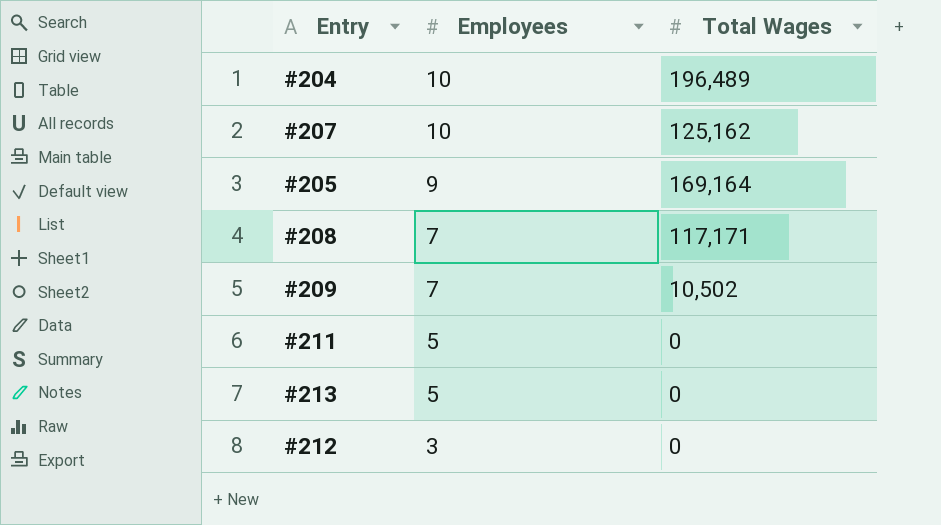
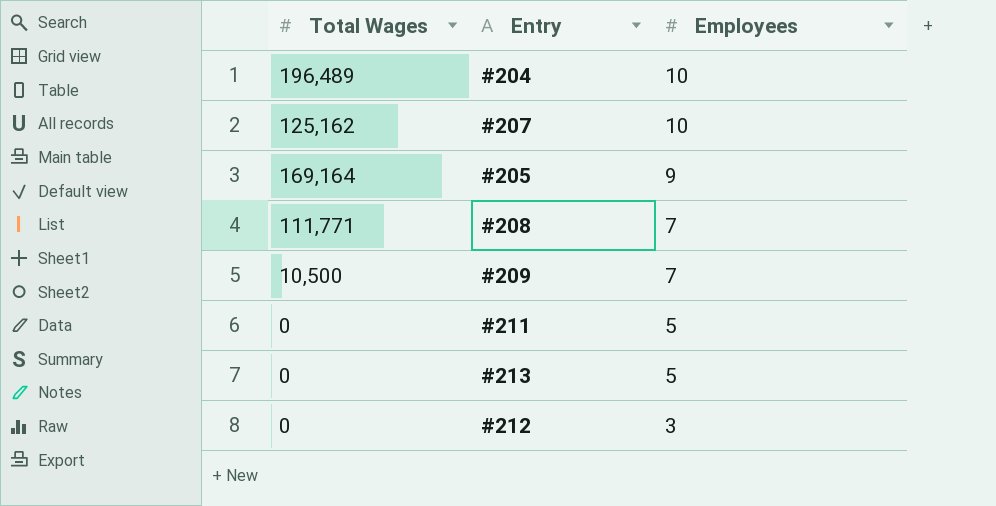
column Total Wages | position: 3 -> 1
#208 | Total Wages: 117,171 -> 111,771
#209 | Total Wages: 10,502 -> 10,500

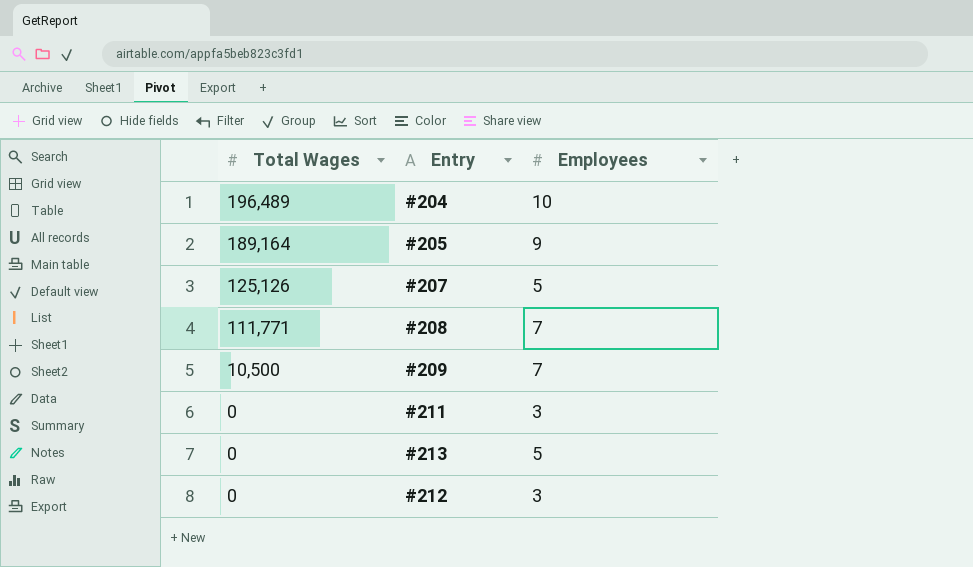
row order: Employees descending -> Total Wages descending
#205 | Total Wages: 169,164 -> 189,164
#207 | Total Wages: 125,162 -> 125,126
#207 | Employees: 10 -> 5
#211 | Employees: 5 -> 3

